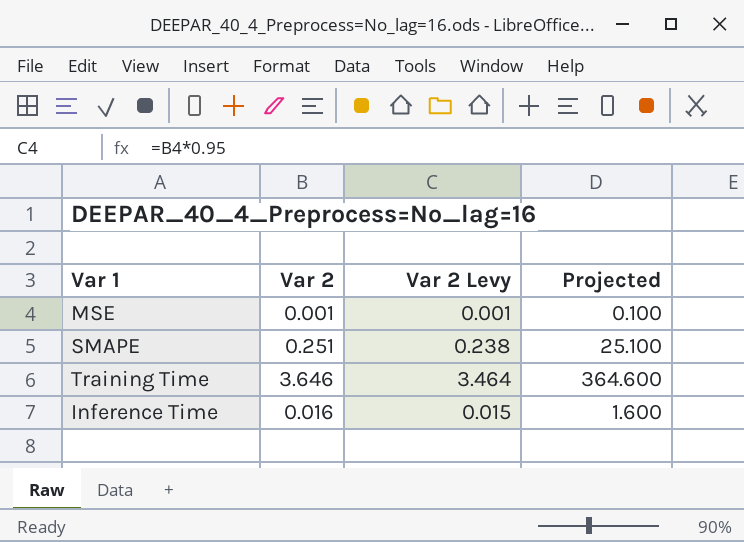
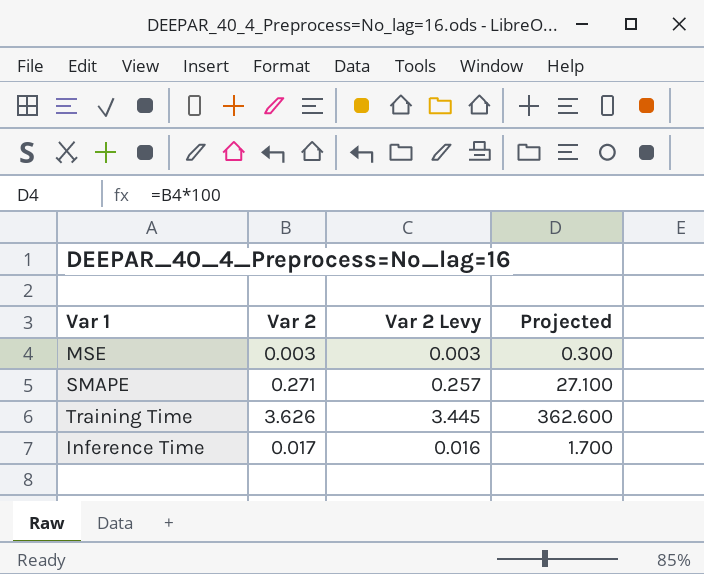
MSE | Var 2: 0.001 -> 0.003
MSE | Var 2 Levy: 0.001 -> 0.003
MSE | Projected: 0.100 -> 0.300
SMAPE | Var 2: 0.251 -> 0.271
SMAPE | Var 2 Levy: 0.238 -> 0.257
SMAPE | Projected: 25.100 -> 27.100
Training Time | Var 2: 3.646 -> 3.626
Training Time | Var 2 Levy: 3.464 -> 3.445
Training Time | Projected: 364.600 -> 362.600
Inference Time | Var 2: 0.016 -> 0.017
Inference Time | Var 2 Levy: 0.015 -> 0.016
Inference Time | Projected: 1.600 -> 1.700

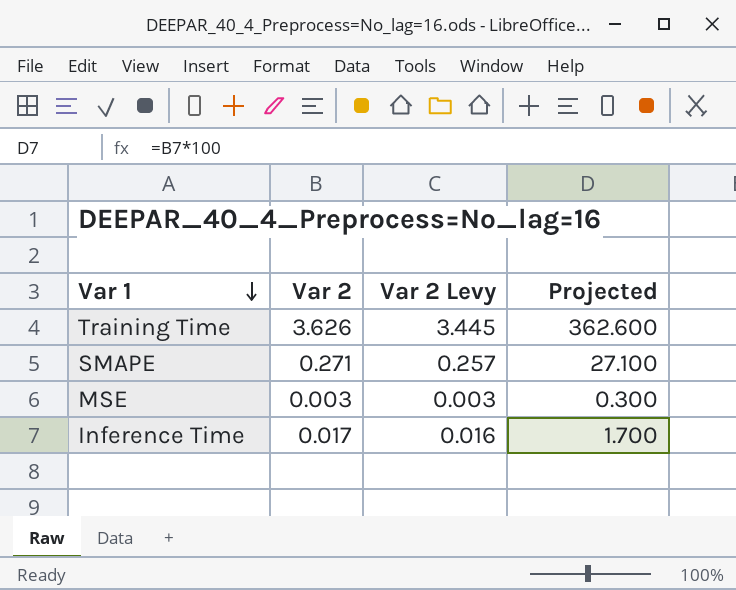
row order: none -> Var 1 descending

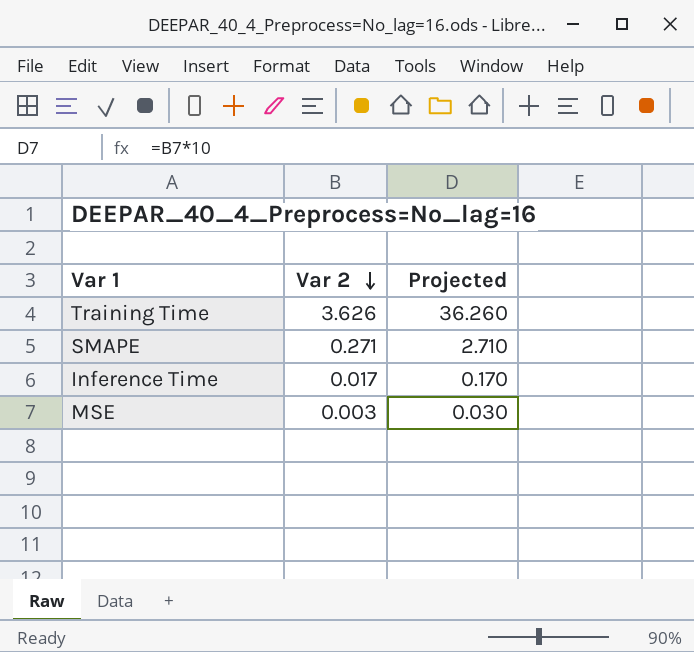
row order: Var 1 descending -> Var 2 descending
column Var 2 Levy | formula: [Var 2] * 0.95 -> none
column Projected | formula: [Var 2] * 100 -> [Var 2] * 10

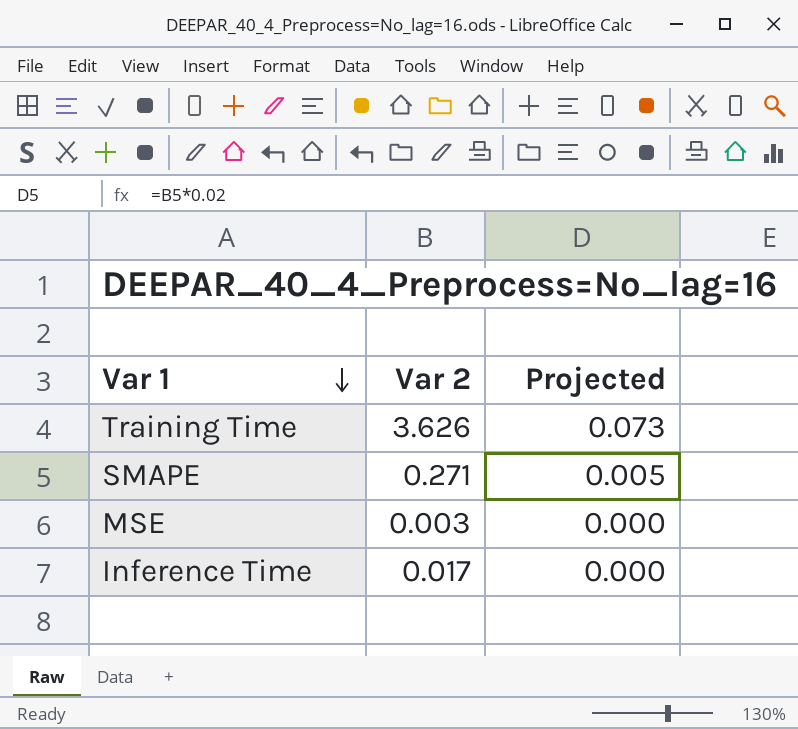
row order: Var 2 descending -> Var 1 descending
column Projected | formula: [Var 2] * 10 -> [Var 2] * 0.02

